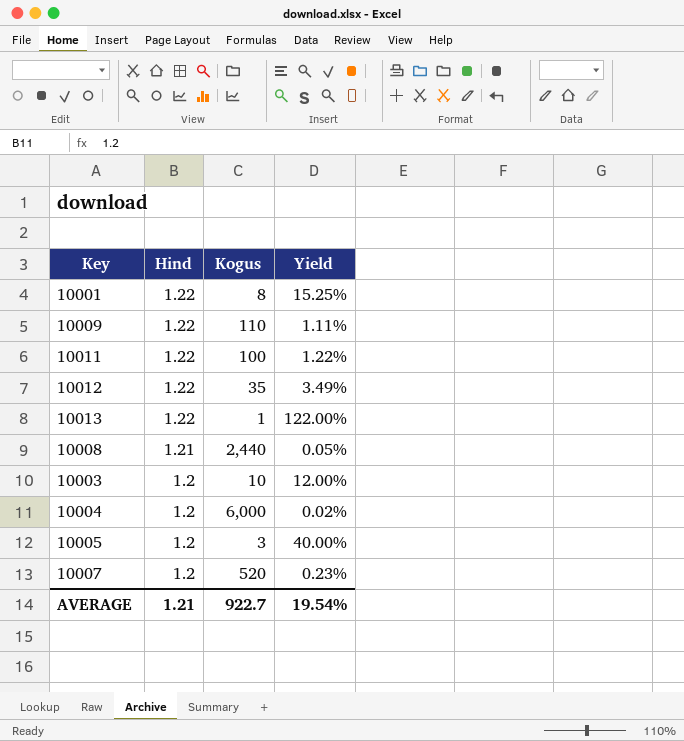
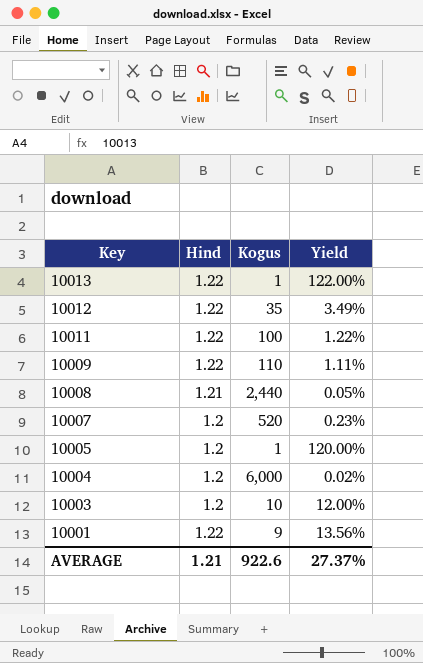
row order: Hind descending -> Key descending
10005 | Kogus: 3 -> 1
10005 | Yield: 40.00% -> 120.00%
10001 | Kogus: 8 -> 9
10001 | Yield: 15.25% -> 13.56%
AVERAGE | Kogus: 922.7 -> 922.6
AVERAGE | Yield: 19.54% -> 27.37%

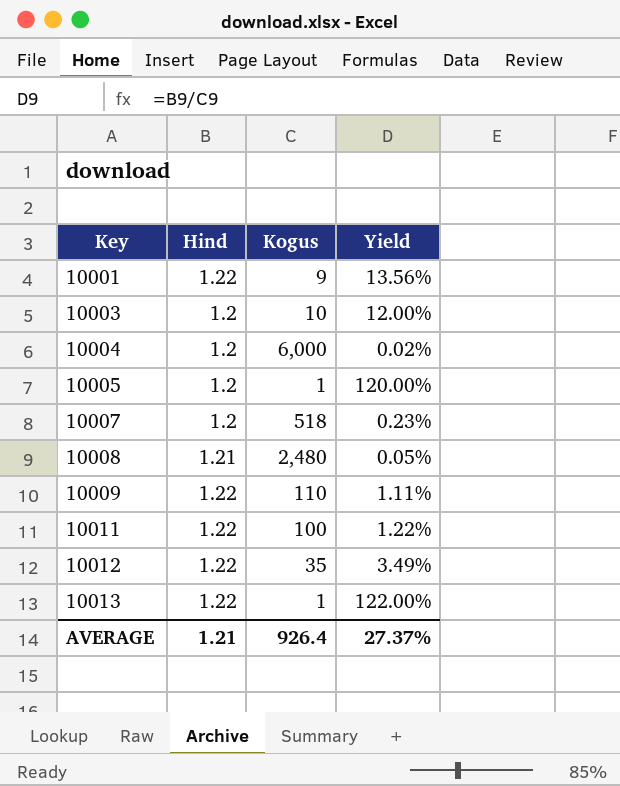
row order: Key descending -> Key ascending
10007 | Kogus: 520 -> 518
10008 | Kogus: 2,440 -> 2,480
AVERAGE | Kogus: 922.6 -> 926.4

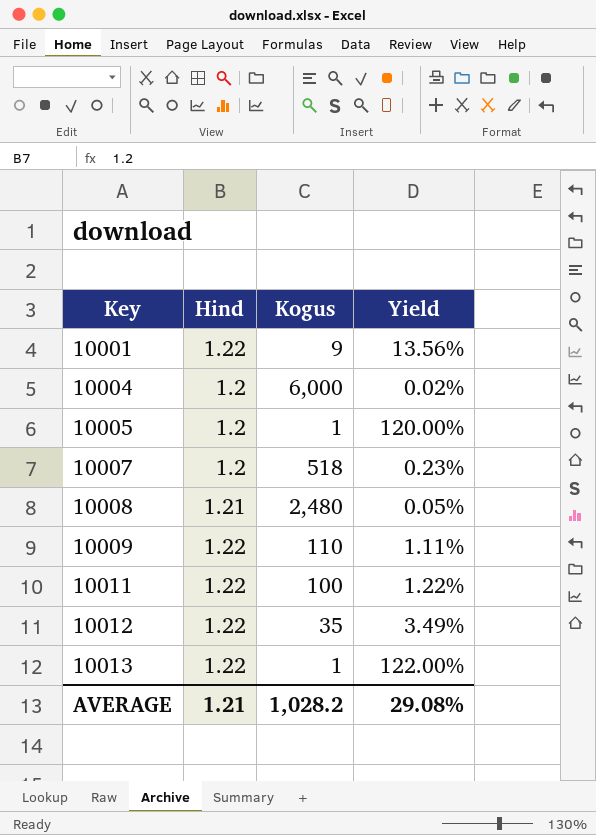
row 10003: 1.2 | 10 | 12.00% -> none
AVERAGE | Kogus: 926.4 -> 1,028.2
AVERAGE | Yield: 27.37% -> 29.08%

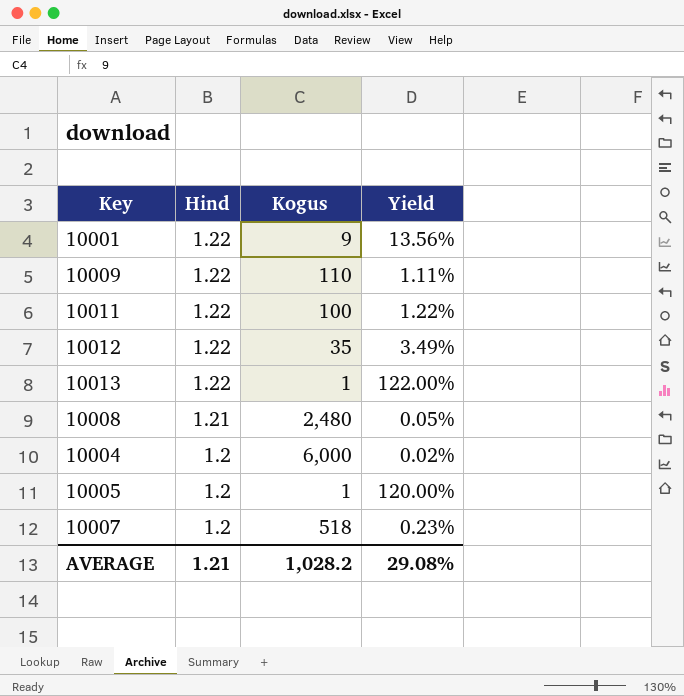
row order: Key ascending -> Hind descending

